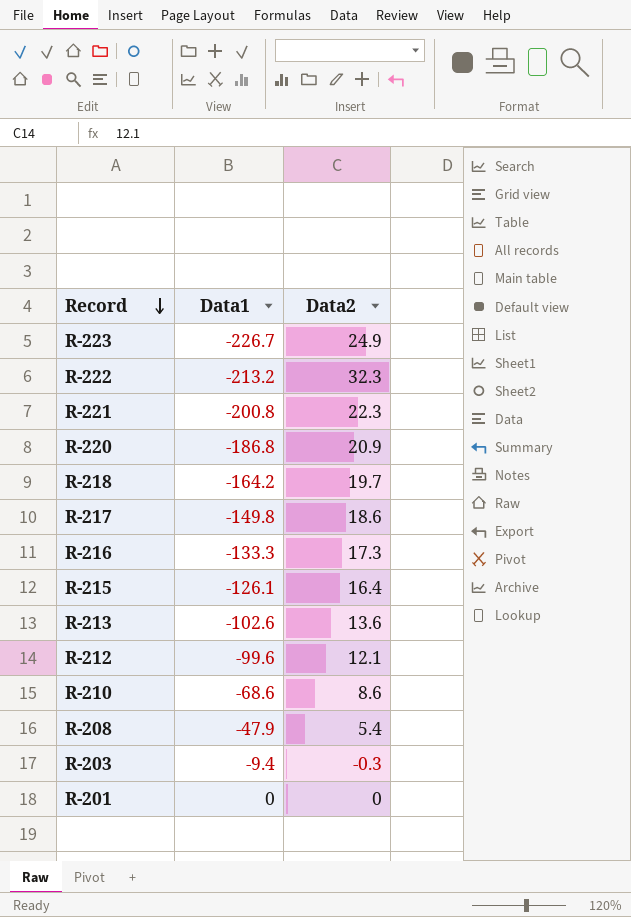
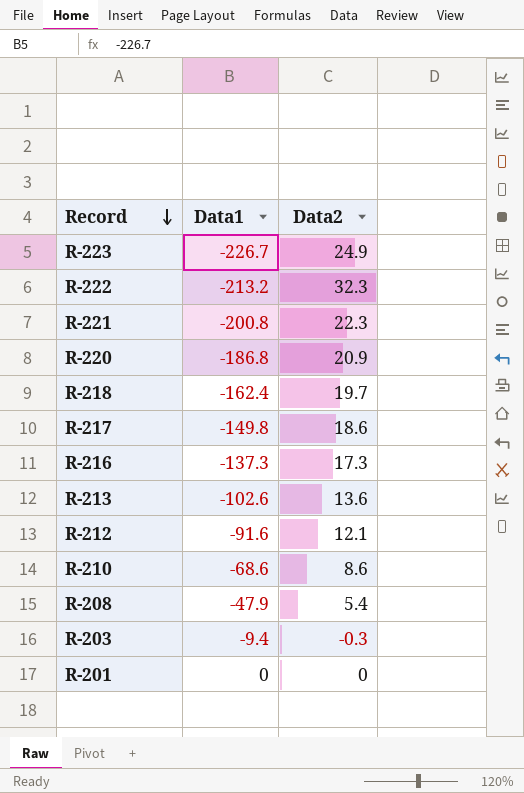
row R-215: -126.1 | 16.4 -> none
R-218 | Data1: -164.2 -> -162.4
R-216 | Data1: -133.3 -> -137.3
R-212 | Data1: -99.6 -> -91.6

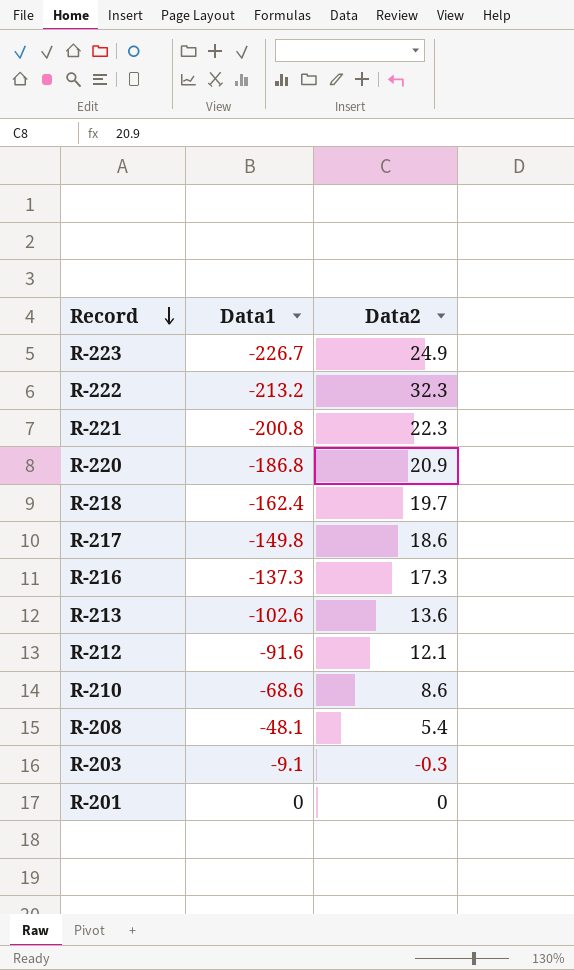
R-208 | Data1: -47.9 -> -48.1
R-203 | Data1: -9.4 -> -9.1

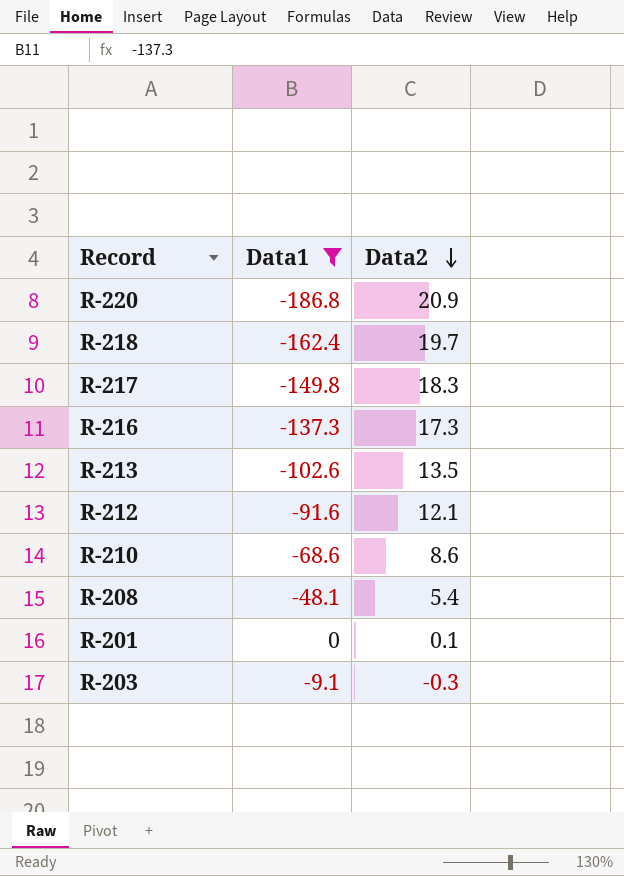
filter: none -> Data1 >= -186.8
row order: Record descending -> Data2 descending
R-217 | Data2: 18.6 -> 18.3
R-213 | Data2: 13.6 -> 13.5
R-201 | Data2: 0 -> 0.1

